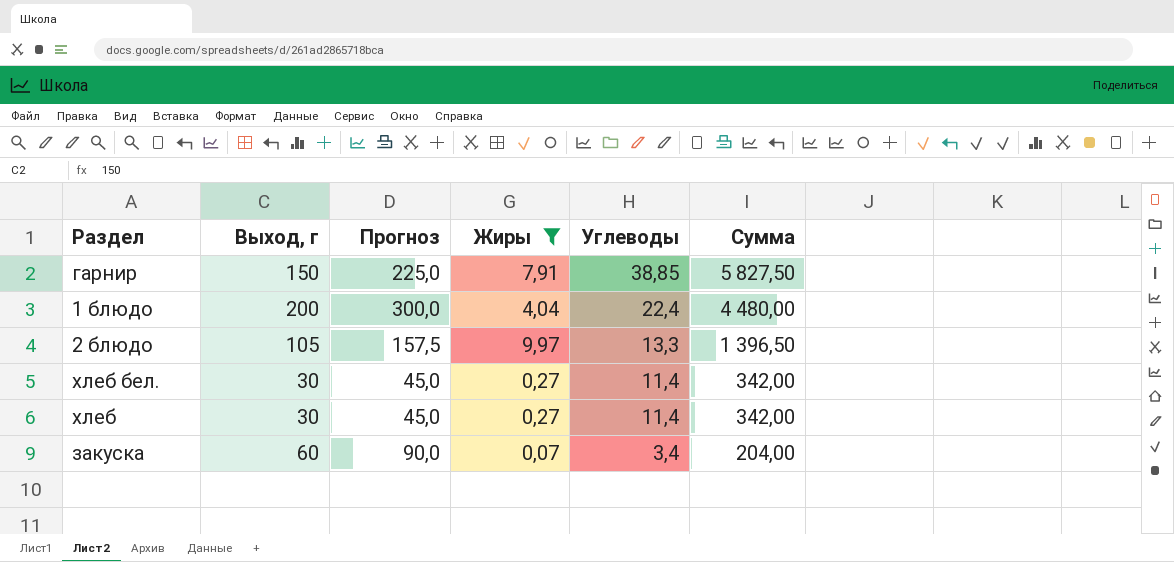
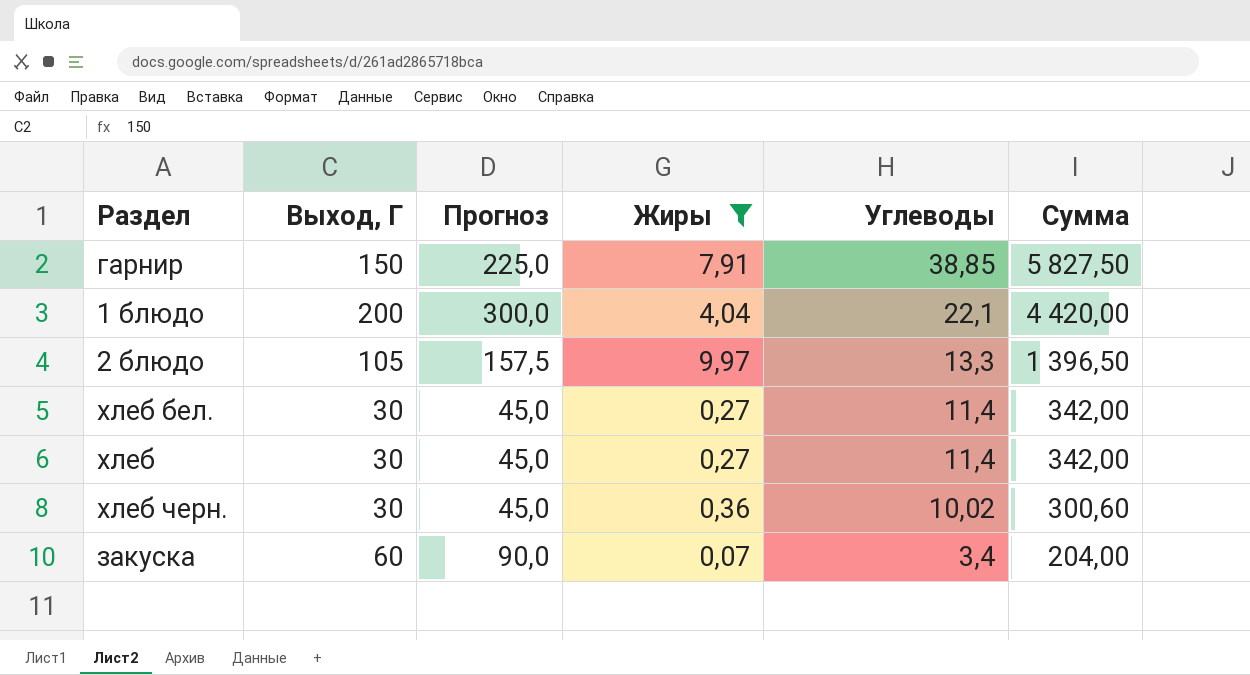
column name: Выход, г -> Выход, Г
1 блюдо | Углеводы: 22,4 -> 22,1
1 блюдо | Сумма: 4 480,00 -> 4 420,00
row хлеб черн.: none -> 30 | 45,0 | 0,36 | 10,02 | 300,60

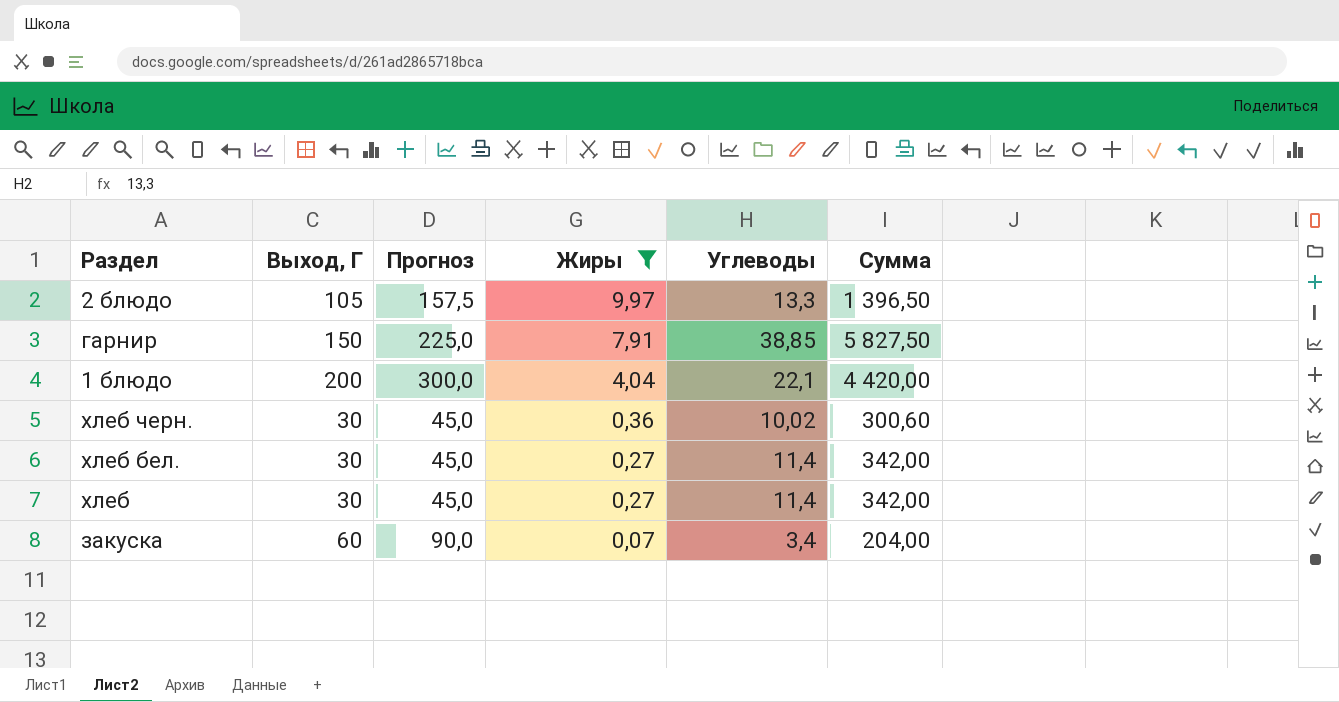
row order: Углеводы descending -> Жиры descending

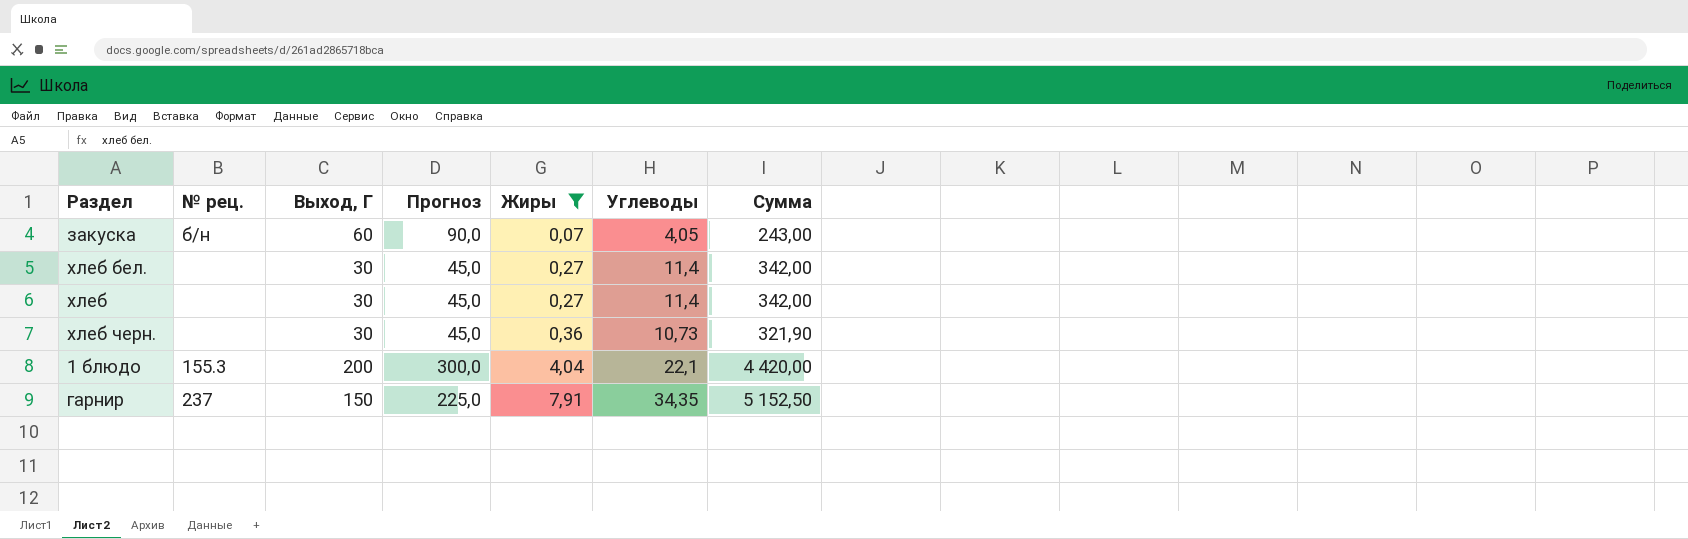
row order: Жиры descending -> Жиры ascending
column № рец. | position: none -> 2
row 2 блюдо: 105 | 157,5 | 9,97 | 13,3 | 1 396,50 -> none
закуска | Углеводы: 3,4 -> 4,05
закуска | Сумма: 204,00 -> 243,00
хлеб черн. | Углеводы: 10,02 -> 10,73
хлеб черн. | Сумма: 300,60 -> 321,90
гарнир | Углеводы: 38,85 -> 34,35
гарнир | Сумма: 5 827,50 -> 5 152,50

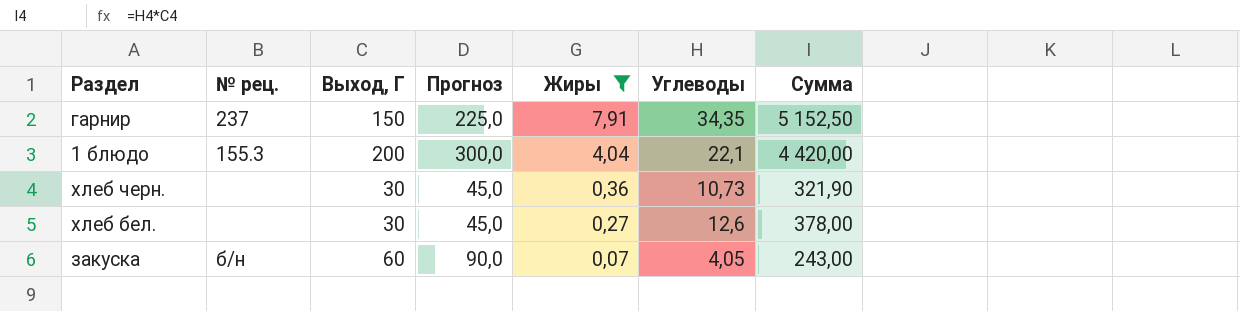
row order: Жиры ascending -> Жиры descending
row хлеб: none | 30 | 45,0 | 0,27 | 11,4 | 342,00 -> none
хлеб бел. | Углеводы: 11,4 -> 12,6
хлеб бел. | Сумма: 342,00 -> 378,00

